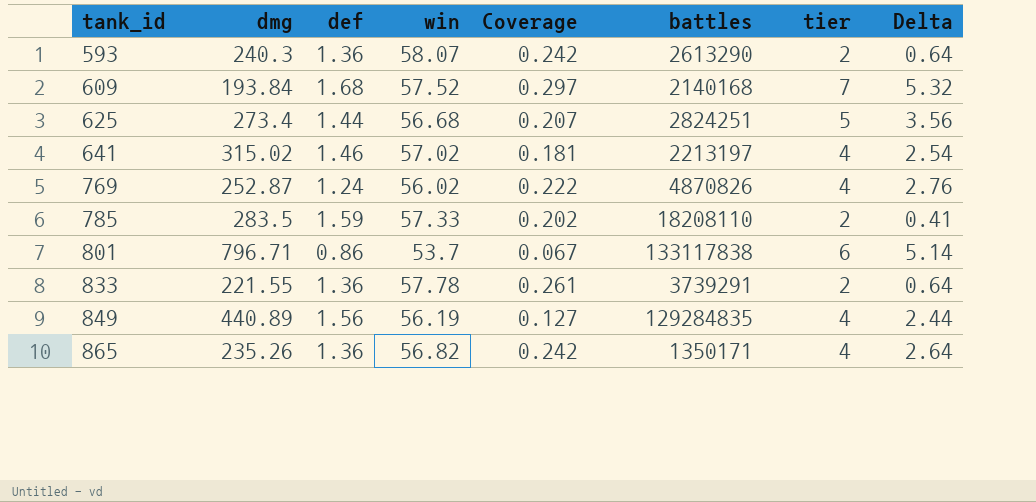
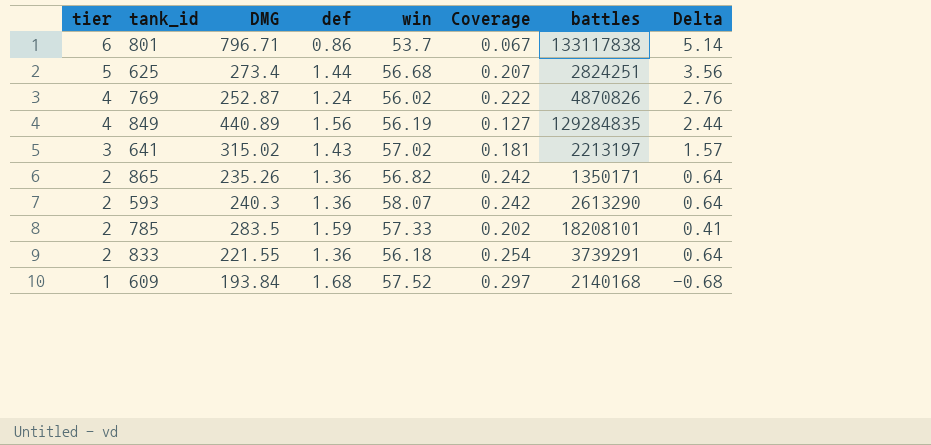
row order: tank_id ascending -> tier descending
column tier | position: 7 -> 1
column name: dmg -> DMG
641 | tier: 4 -> 3
641 | def: 1.46 -> 1.43
641 | Delta: 2.54 -> 1.57
865 | tier: 4 -> 2
865 | Delta: 2.64 -> 0.64
785 | battles: 18208110 -> 18208101
833 | win: 57.78 -> 56.18
833 | Coverage: 0.261 -> 0.254
609 | tier: 7 -> 1
609 | Delta: 5.32 -> -0.68

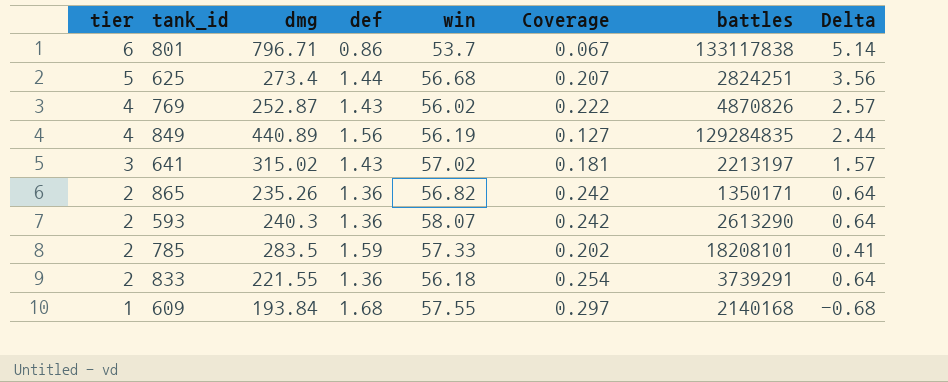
column name: DMG -> dmg
769 | def: 1.24 -> 1.43
769 | Delta: 2.76 -> 2.57
609 | win: 57.52 -> 57.55

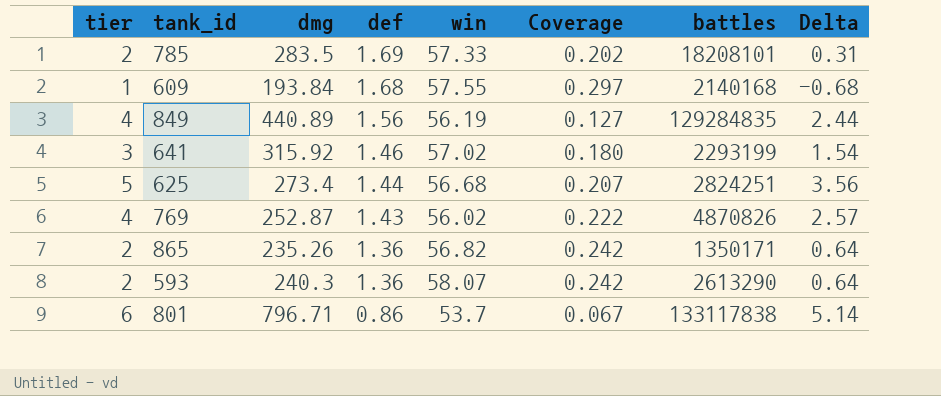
row order: tier descending -> def descending
row 833: 2 | 221.55 | 1.36 | 56.18 | 0.254 | 3739291 | 0.64 -> none
785 | def: 1.59 -> 1.69
785 | Delta: 0.41 -> 0.31
641 | dmg: 315.02 -> 315.92
641 | def: 1.43 -> 1.46
641 | Coverage: 0.181 -> 0.180
641 | battles: 2213197 -> 2293199
641 | Delta: 1.57 -> 1.54

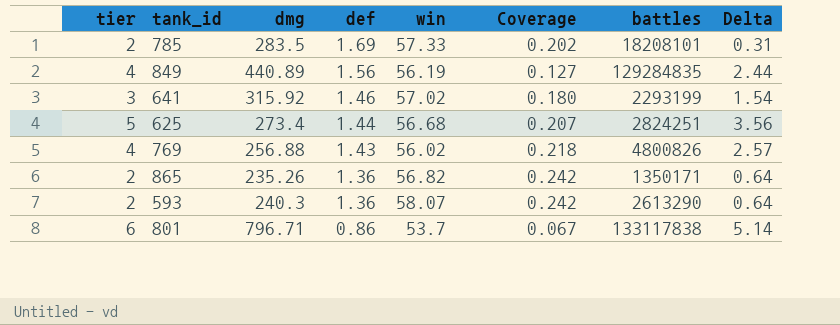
row 609: 1 | 193.84 | 1.68 | 57.55 | 0.297 | 2140168 | -0.68 -> none
769 | dmg: 252.87 -> 256.88
769 | Coverage: 0.222 -> 0.218
769 | battles: 4870826 -> 4800826

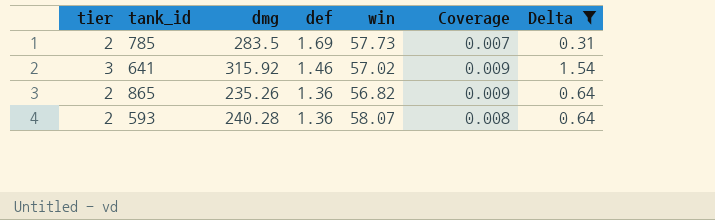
filter: none -> Delta <= 1.54
column battles | position: 7 -> none
column Coverage | formula: [win] / [dmg] -> [tier] / [dmg]
785 | win: 57.33 -> 57.73
593 | dmg: 240.3 -> 240.28

